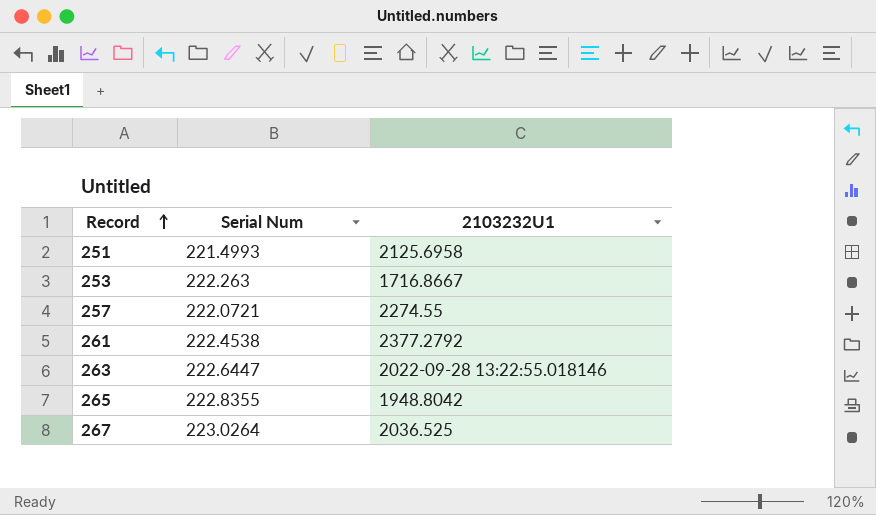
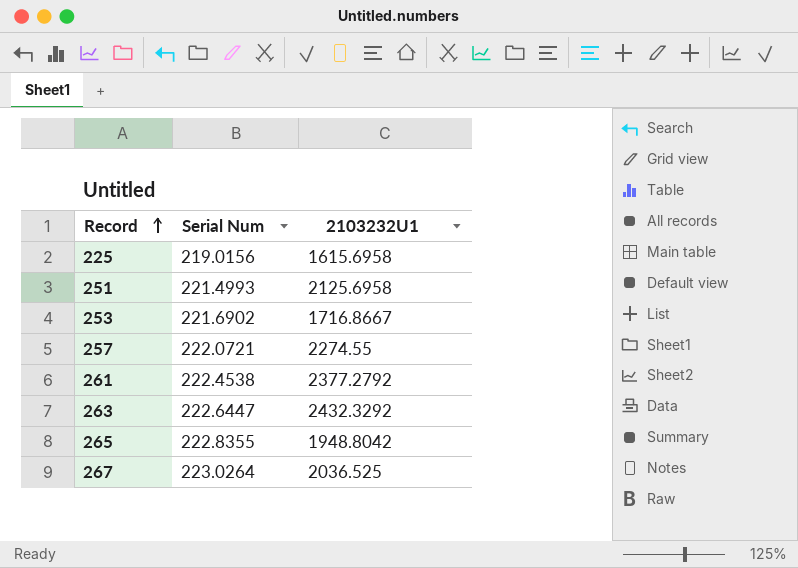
row 225: none -> 219.0156 | 1615.6958
253 | Serial Num: 222.263 -> 221.6902
263 | 2103232U1: 2022-09-28 13:22:55.018146 -> 2432.3292

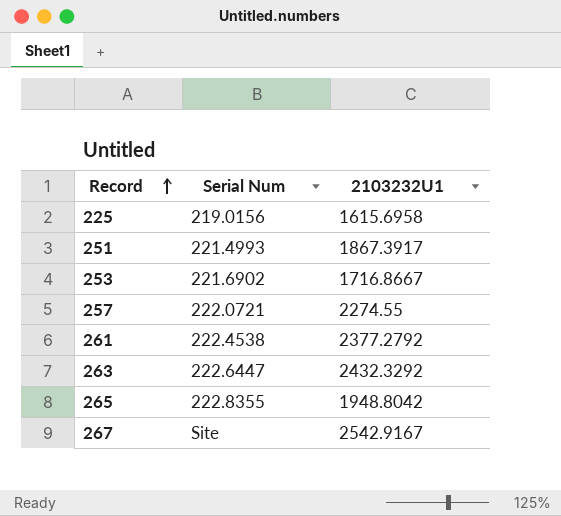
251 | 2103232U1: 2125.6958 -> 1867.3917
267 | Serial Num: 223.0264 -> Site
267 | 2103232U1: 2036.525 -> 2542.9167

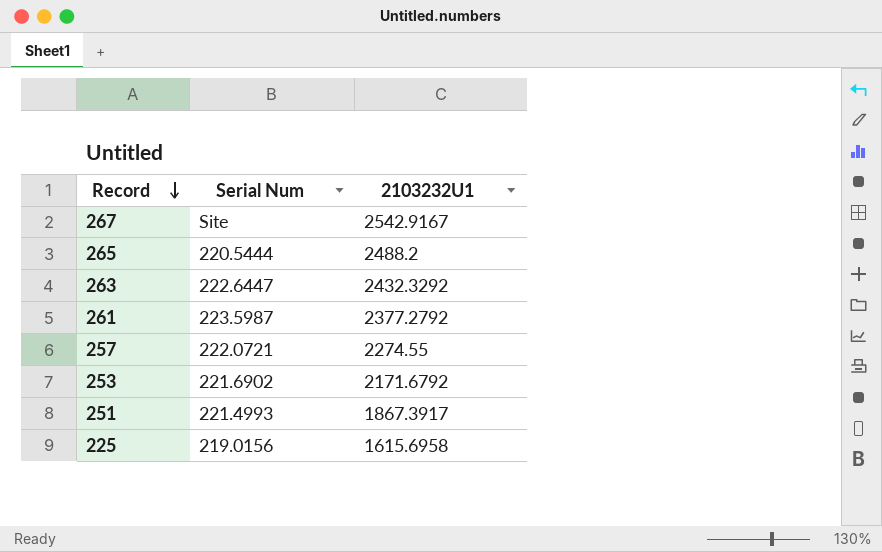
row order: Record ascending -> Record descending
265 | Serial Num: 222.8355 -> 220.5444
265 | 2103232U1: 1948.8042 -> 2488.2
261 | Serial Num: 222.4538 -> 223.5987
253 | 2103232U1: 1716.8667 -> 2171.6792

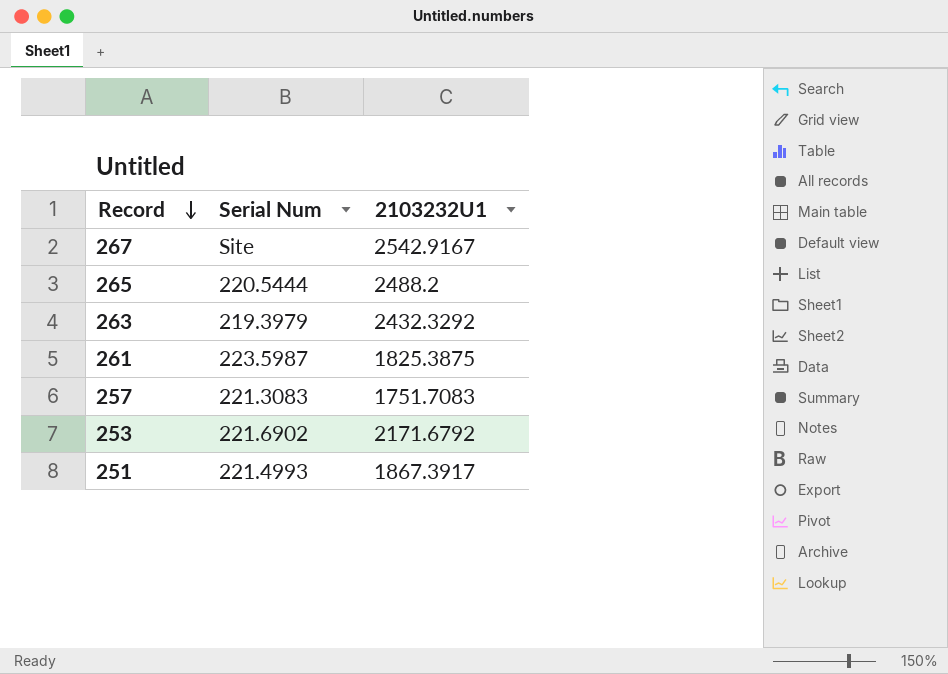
row 225: 219.0156 | 1615.6958 -> none
263 | Serial Num: 222.6447 -> 219.3979
261 | 2103232U1: 2377.2792 -> 1825.3875
257 | Serial Num: 222.0721 -> 221.3083
257 | 2103232U1: 2274.55 -> 1751.7083

